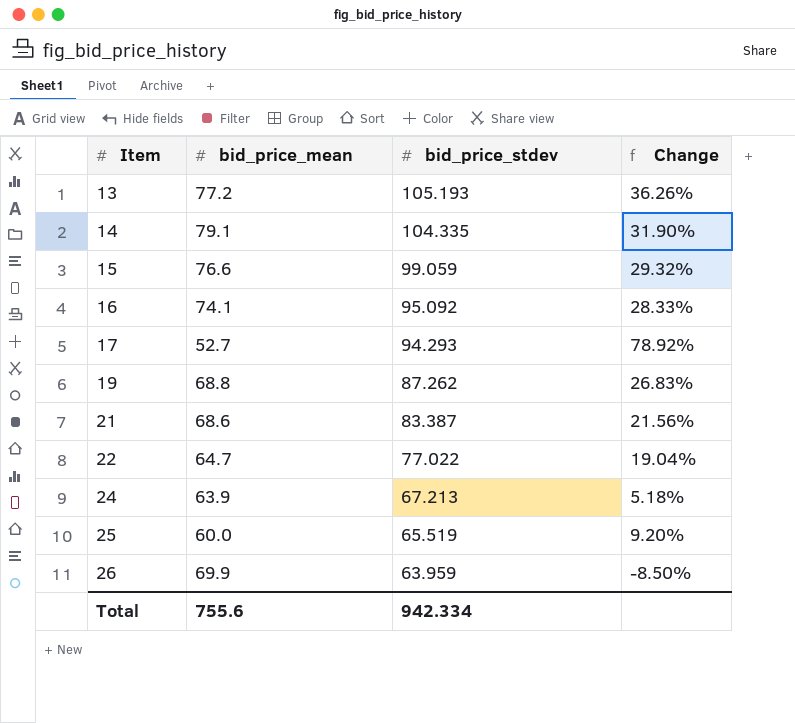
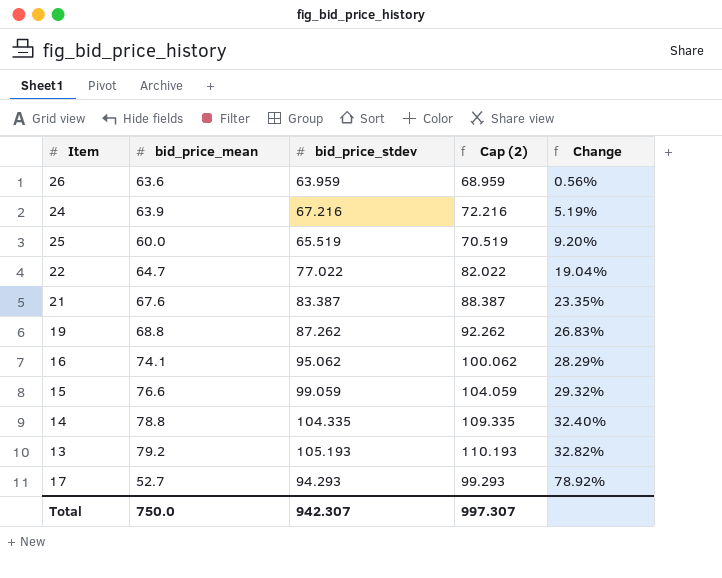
row order: Item ascending -> Change ascending
column Cap (2) | formula: none -> [bid_price_stdev] + 5
26 | bid_price_mean: 69.9 -> 63.6
26 | Change: -8.50% -> 0.56%
24 | bid_price_stdev: 67.213 -> 67.216
24 | Change: 5.18% -> 5.19%
21 | bid_price_mean: 68.6 -> 67.6
21 | Change: 21.56% -> 23.35%
16 | bid_price_stdev: 95.092 -> 95.062
16 | Change: 28.33% -> 28.29%
14 | bid_price_mean: 79.1 -> 78.8
14 | Change: 31.90% -> 32.40%
13 | bid_price_mean: 77.2 -> 79.2
13 | Change: 36.26% -> 32.82%
Total | bid_price_mean: 755.6 -> 750.0
Total | bid_price_stdev: 942.334 -> 942.307

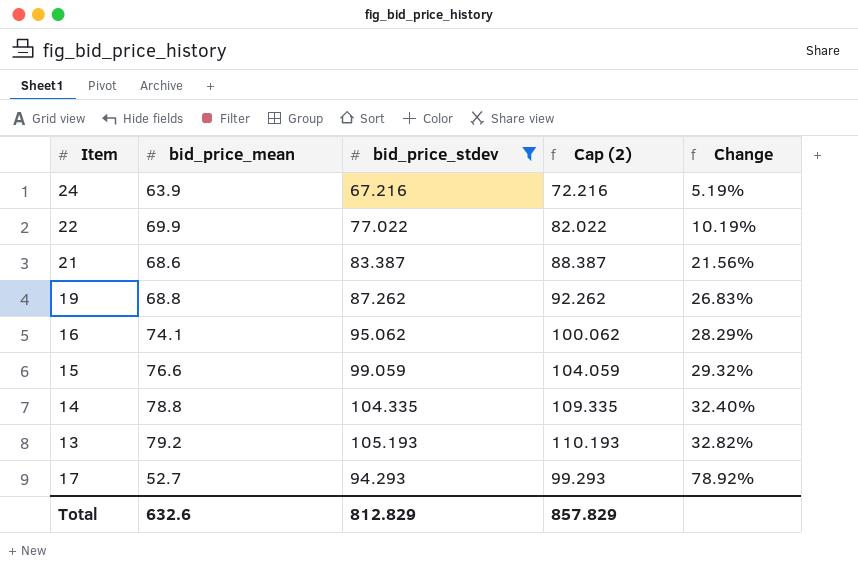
filter: none -> bid_price_stdev >= 67.216
22 | bid_price_mean: 64.7 -> 69.9
22 | Change: 19.04% -> 10.19%
21 | bid_price_mean: 67.6 -> 68.6
21 | Change: 23.35% -> 21.56%
Total | bid_price_mean: 750.0 -> 632.6
Total | bid_price_stdev: 942.307 -> 812.829
Total | Cap (2): 997.307 -> 857.829

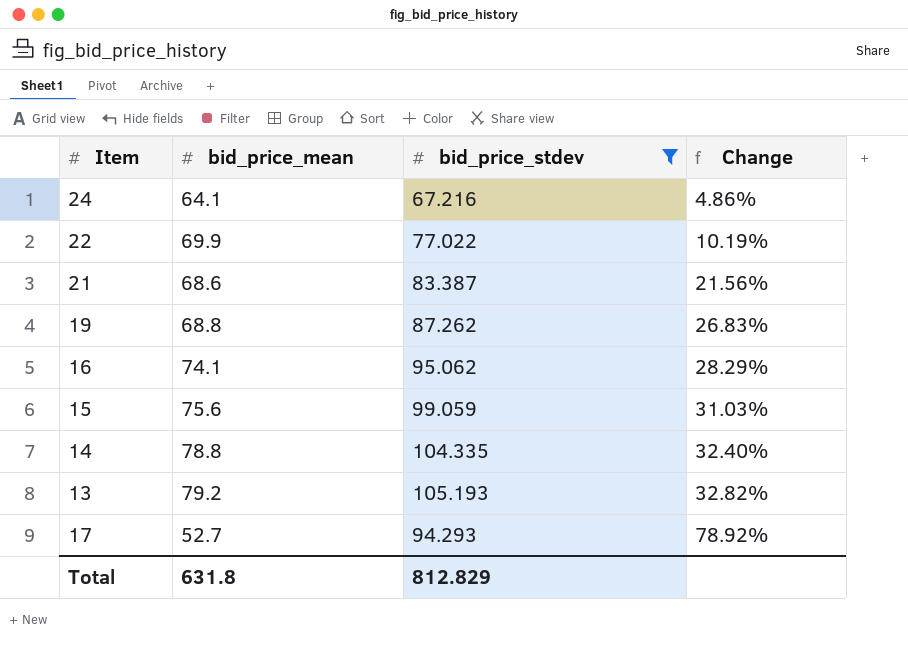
column Cap (2) | formula: [bid_price_stdev] + 5 -> none
24 | bid_price_mean: 63.9 -> 64.1
24 | Change: 5.19% -> 4.86%
15 | bid_price_mean: 76.6 -> 75.6
15 | Change: 29.32% -> 31.03%
Total | bid_price_mean: 632.6 -> 631.8

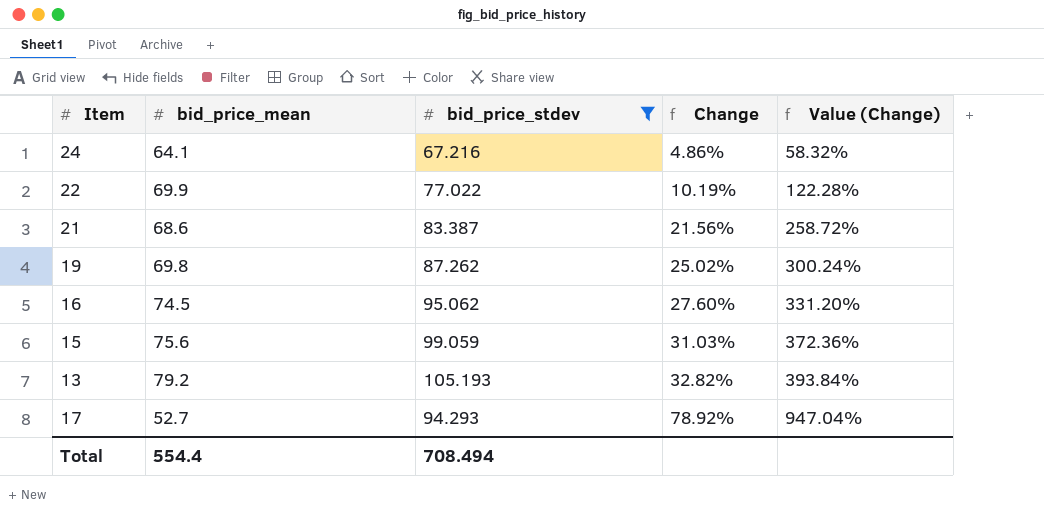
column Value (Change) | formula: none -> [Change] * 12
row 14: 78.8 | 104.335 | 32.40% -> none
19 | bid_price_mean: 68.8 -> 69.8
19 | Change: 26.83% -> 25.02%
16 | bid_price_mean: 74.1 -> 74.5
16 | Change: 28.29% -> 27.60%
Total | bid_price_mean: 631.8 -> 554.4
Total | bid_price_stdev: 812.829 -> 708.494

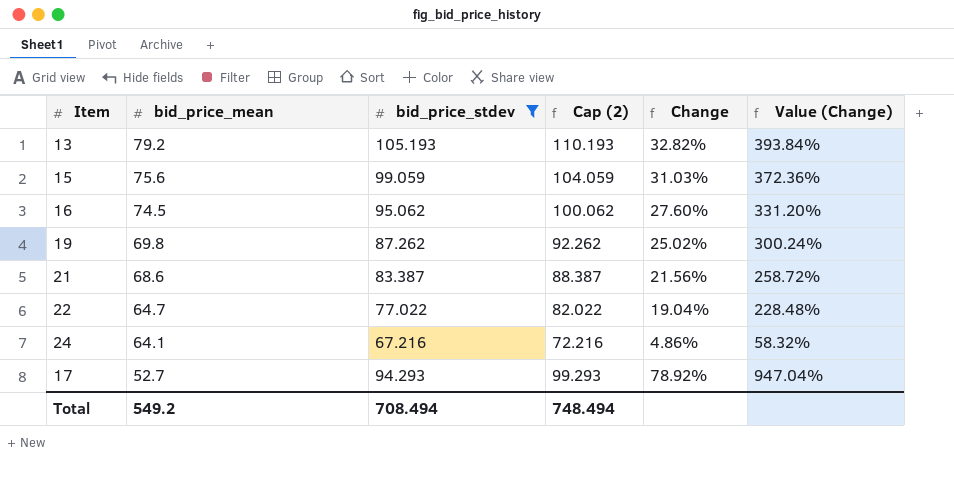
row order: Change ascending -> bid_price_mean descending
column Cap (2) | formula: none -> [bid_price_stdev] + 5
22 | bid_price_mean: 69.9 -> 64.7
22 | Change: 10.19% -> 19.04%
22 | Value (Change): 122.28% -> 228.48%
Total | bid_price_mean: 554.4 -> 549.2

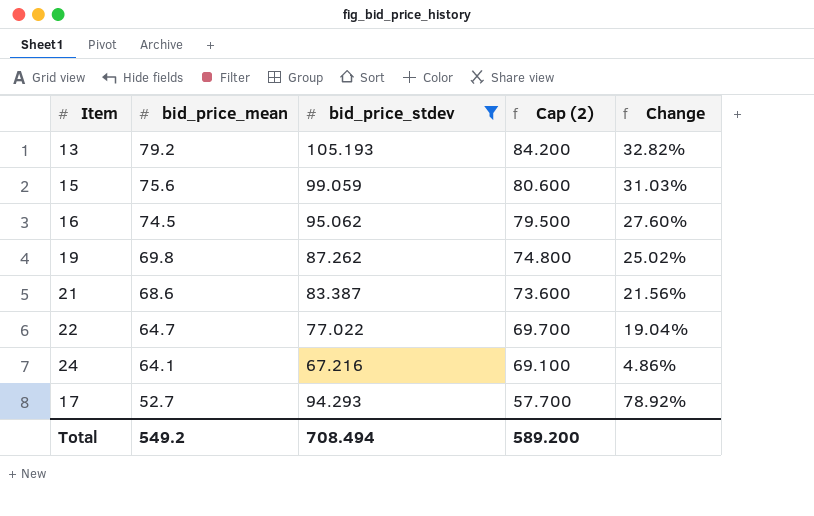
column Value (Change) | formula: [Change] * 12 -> none
column Cap (2) | formula: [bid_price_stdev] + 5 -> [bid_price_mean] + 5
Total | Cap (2): 748.494 -> 589.200

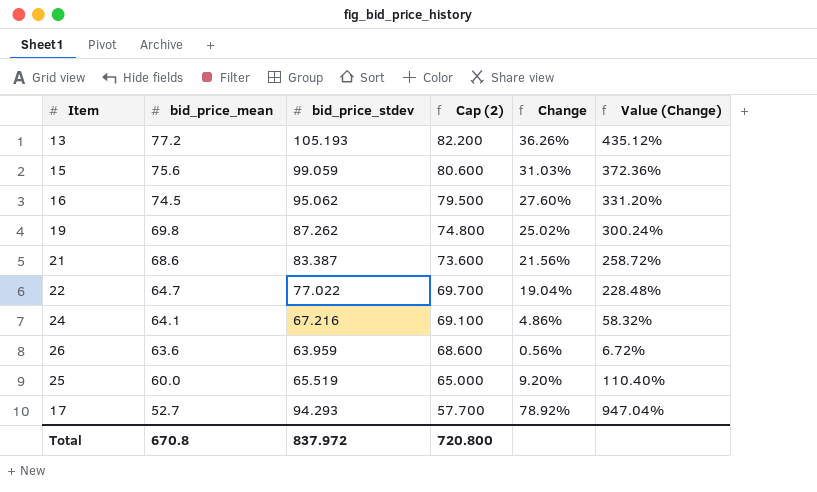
filter: bid_price_stdev >= 67.216 -> none
column Value (Change) | formula: none -> [Change] * 12
13 | bid_price_mean: 79.2 -> 77.2
13 | Cap (2): 84.200 -> 82.200
13 | Change: 32.82% -> 36.26%
Total | bid_price_mean: 549.2 -> 670.8
Total | bid_price_stdev: 708.494 -> 837.972
Total | Cap (2): 589.200 -> 720.800

